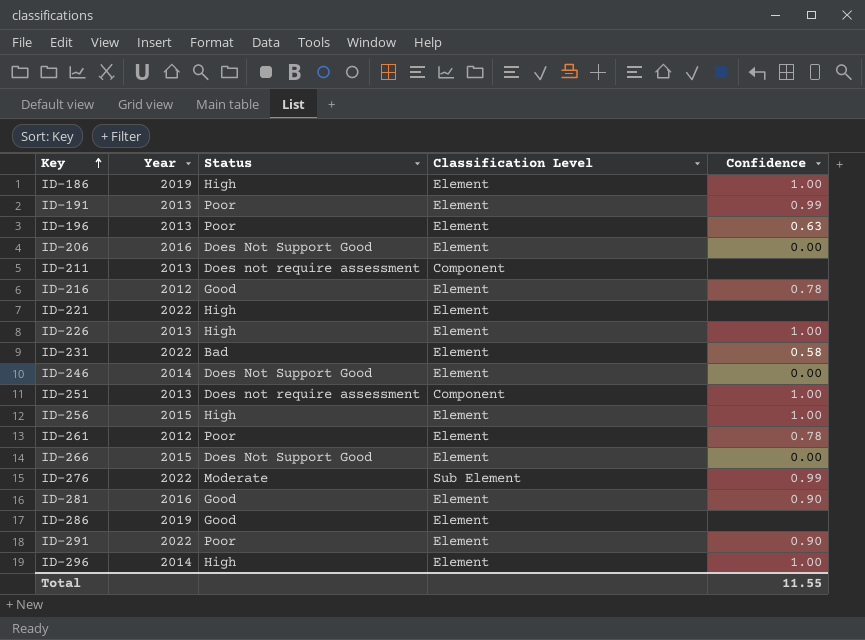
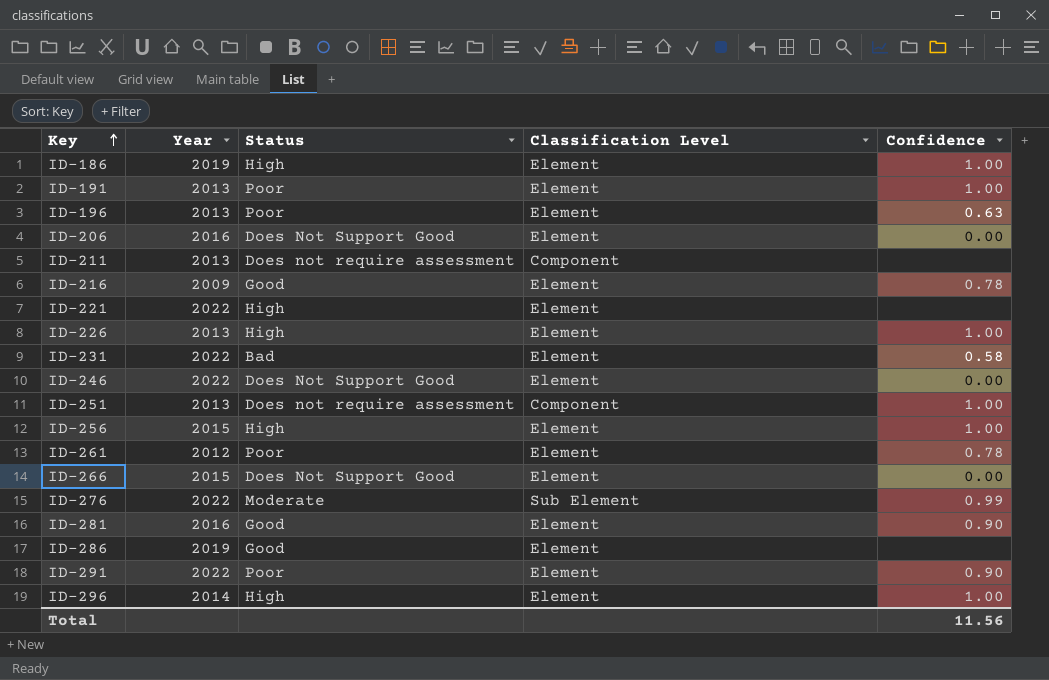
ID-191 | Confidence: 0.99 -> 1.00
ID-216 | Year: 2012 -> 2009
ID-246 | Year: 2014 -> 2022
Total | Confidence: 11.55 -> 11.56

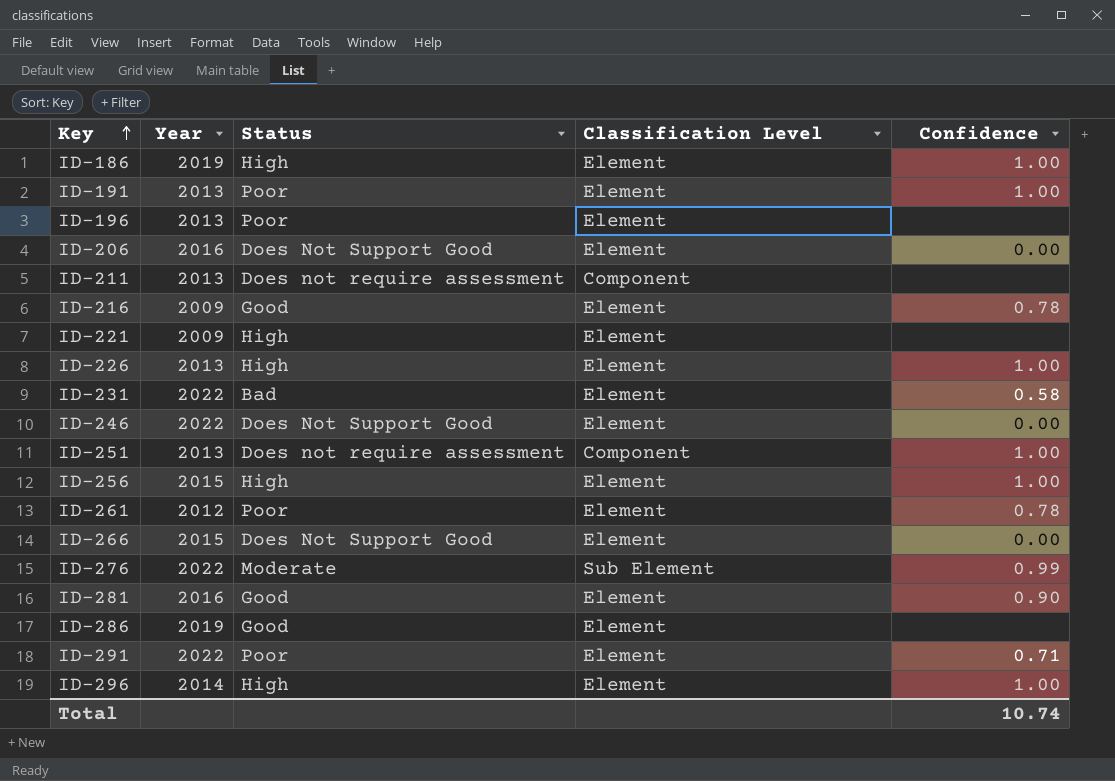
ID-196 | Confidence: 0.63 -> none
ID-221 | Year: 2022 -> 2009
ID-291 | Confidence: 0.90 -> 0.71
Total | Confidence: 11.56 -> 10.74

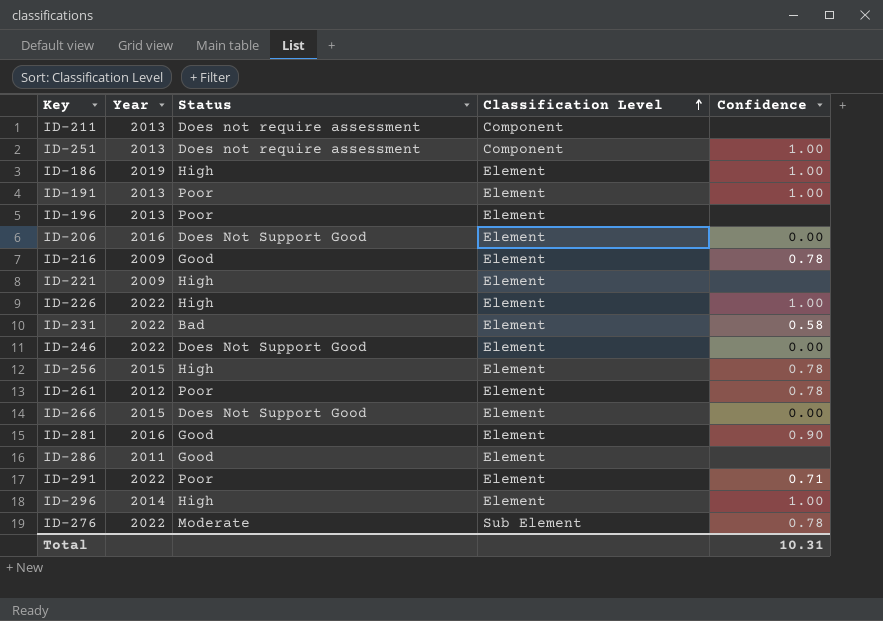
row order: Key ascending -> Classification Level ascending
ID-226 | Year: 2013 -> 2022
ID-256 | Confidence: 1.00 -> 0.78
ID-286 | Year: 2019 -> 2011
ID-276 | Confidence: 0.99 -> 0.78
Total | Confidence: 10.74 -> 10.31

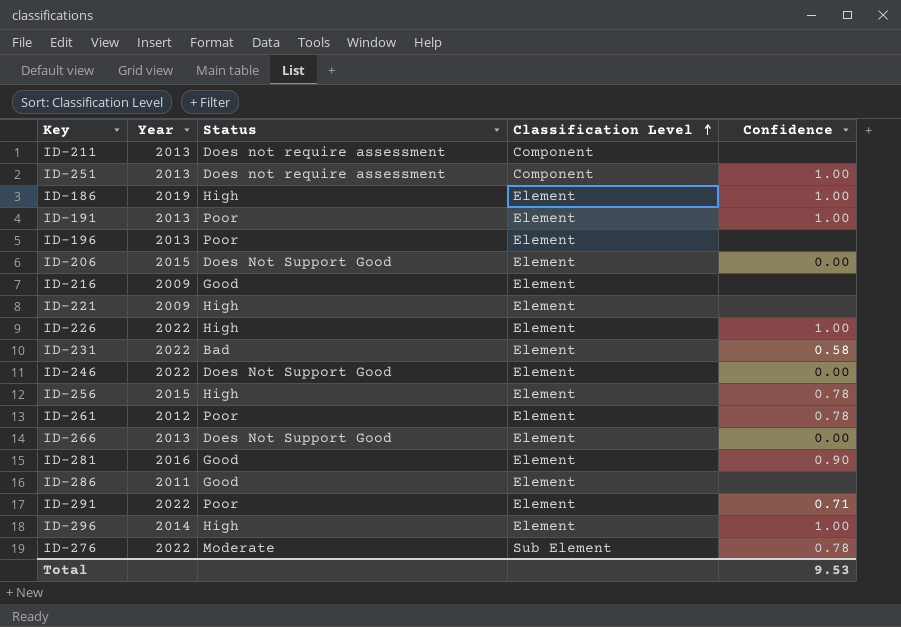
ID-206 | Year: 2016 -> 2015
ID-216 | Confidence: 0.78 -> none
ID-266 | Year: 2015 -> 2013
Total | Confidence: 10.31 -> 9.53

